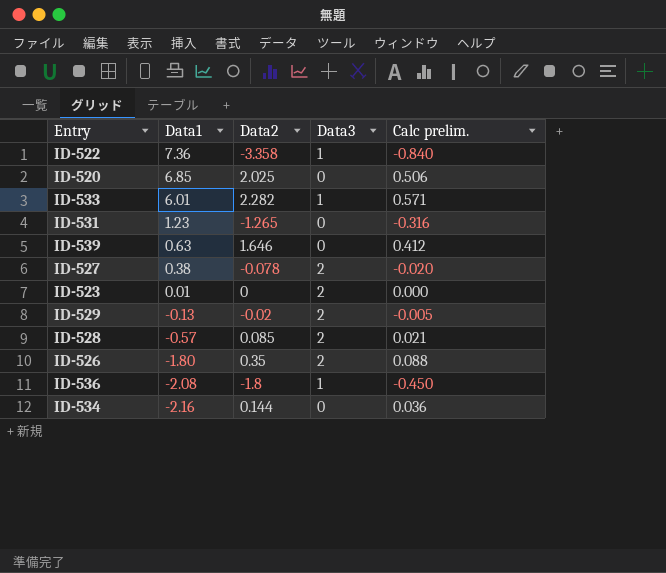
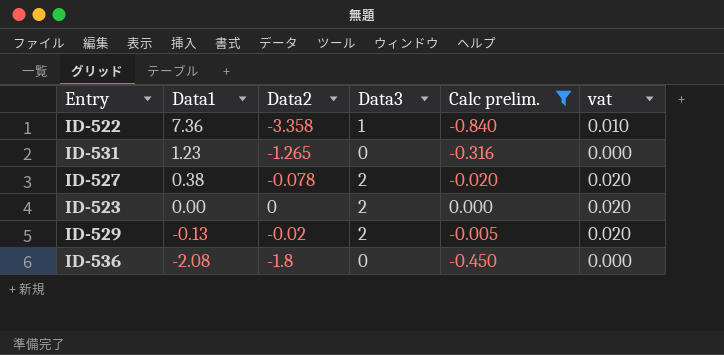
filter: none -> Calc prelim. <= 0.000
column vat | formula: none -> [Data3] * 0.01
ID-523 | Data1: 0.01 -> 0.00
ID-536 | Data3: 1 -> 0

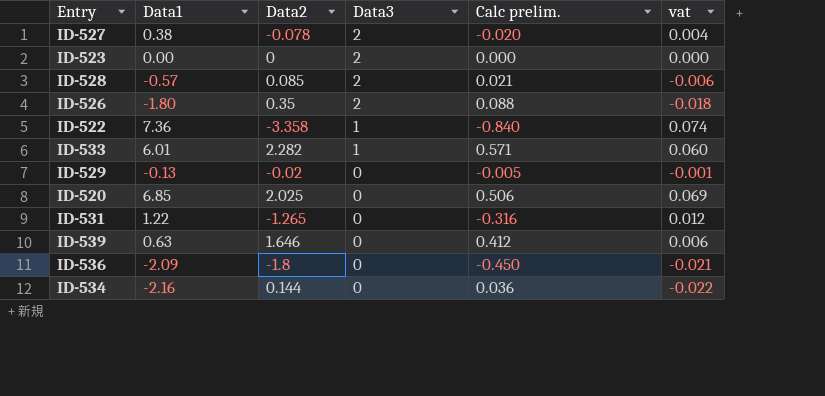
filter: Calc prelim. <= 0.000 -> none
row order: Data1 descending -> Data3 descending
column vat | formula: [Data3] * 0.01 -> [Data1] * 0.01
ID-529 | Data3: 2 -> 0
ID-531 | Data1: 1.23 -> 1.22
ID-536 | Data1: -2.08 -> -2.09

